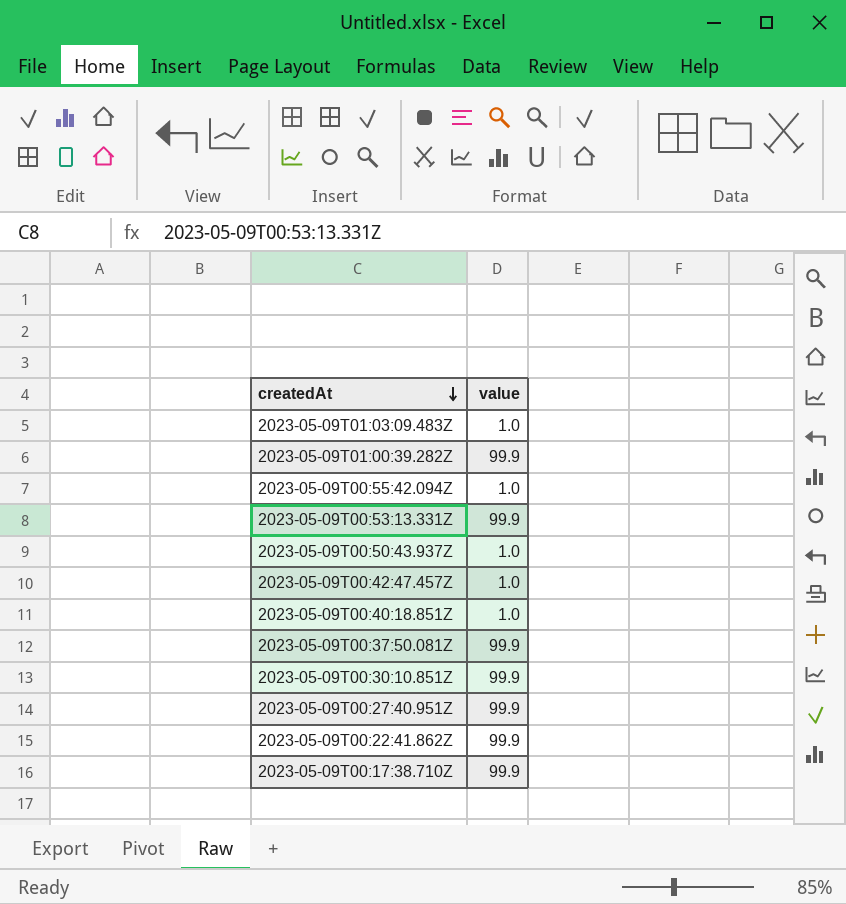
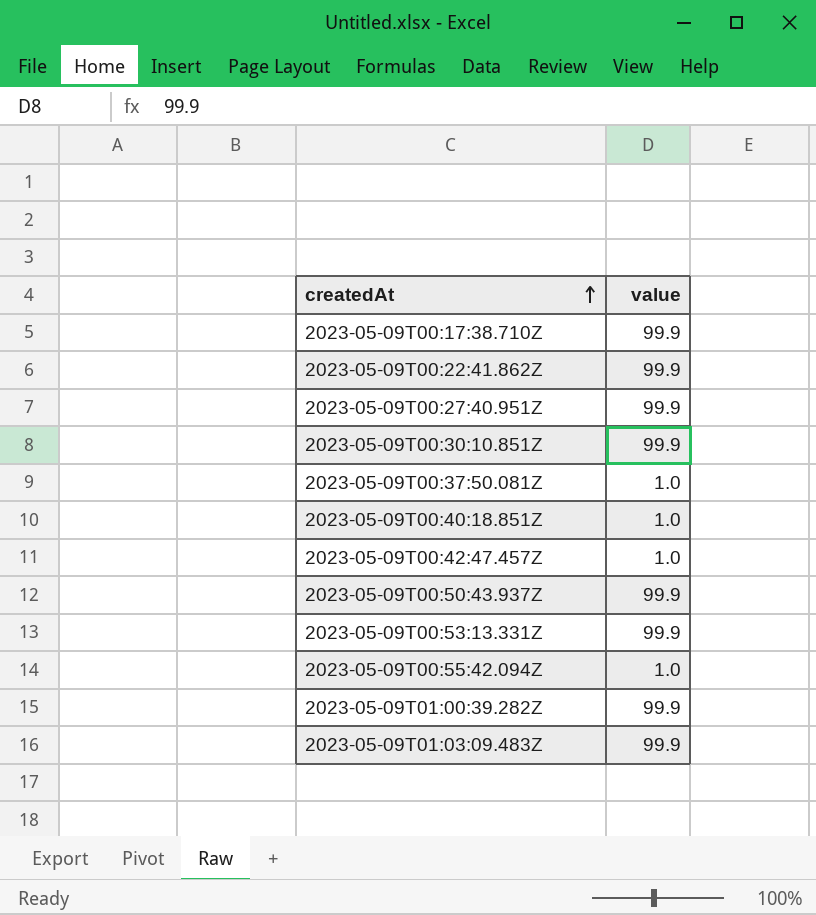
row order: createdAt descending -> createdAt ascending
2023-05-09T00:37:50.081Z | value: 99.9 -> 1.0
2023-05-09T00:50:43.937Z | value: 1.0 -> 99.9
2023-05-09T01:03:09.483Z | value: 1.0 -> 99.9

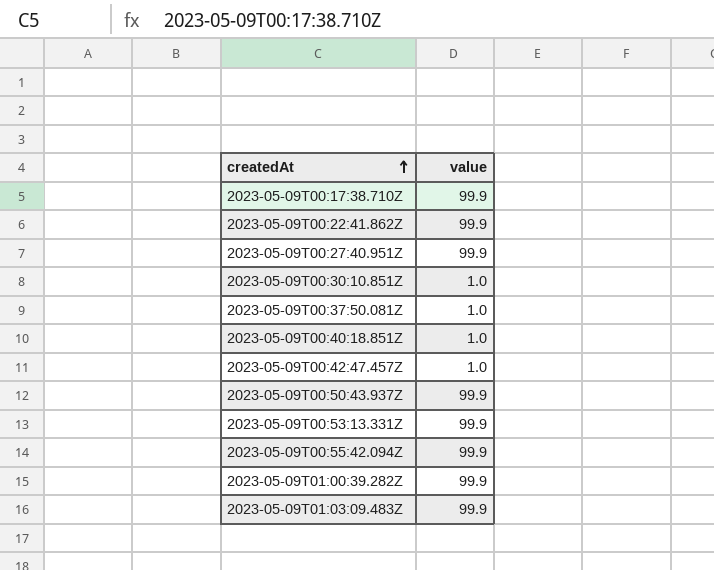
2023-05-09T00:30:10.851Z | value: 99.9 -> 1.0
2023-05-09T00:55:42.094Z | value: 1.0 -> 99.9

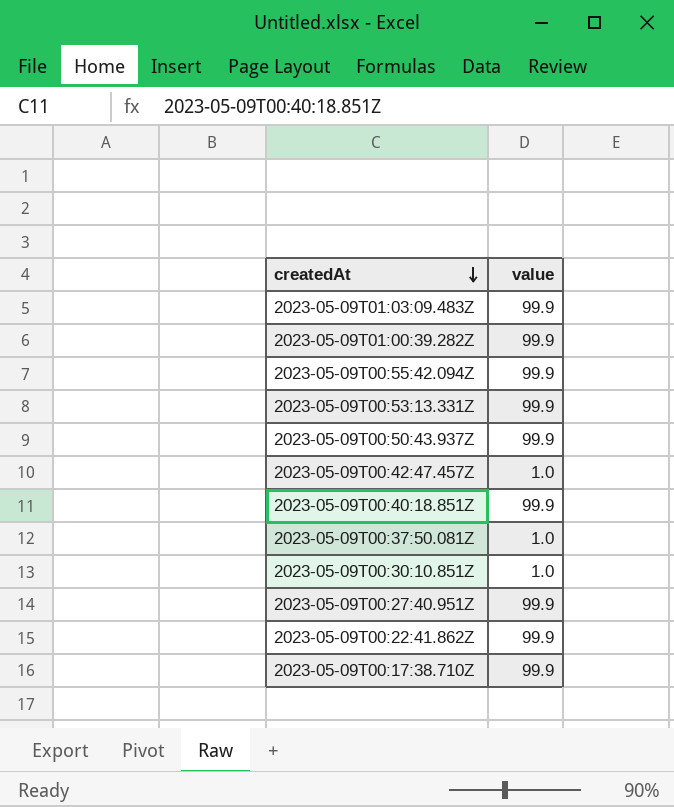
row order: createdAt ascending -> createdAt descending
2023-05-09T00:40:18.851Z | value: 1.0 -> 99.9

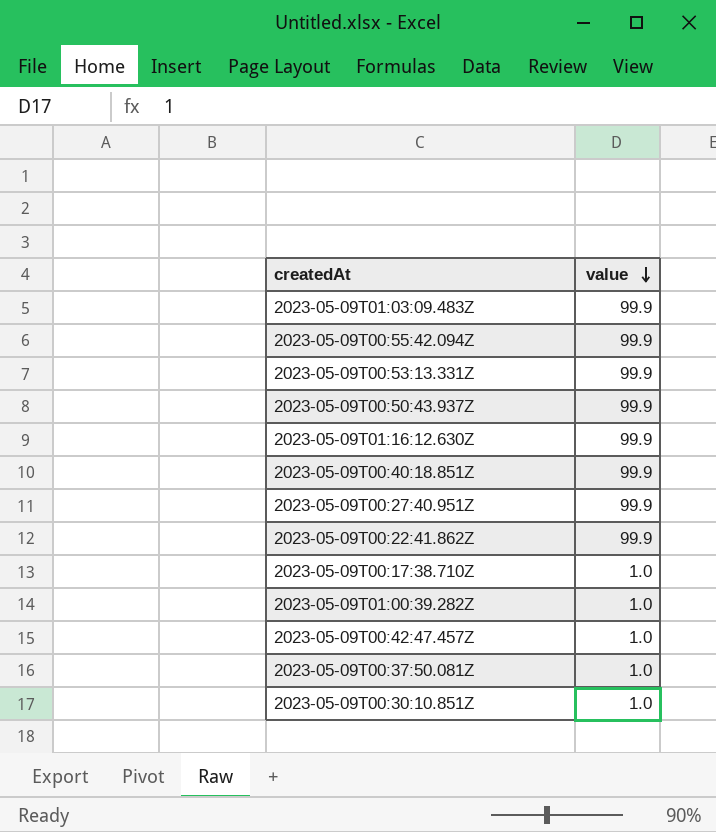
row order: createdAt descending -> value descending
row 2023-05-09T01:16:12.630Z: none -> 99.9
2023-05-09T00:17:38.710Z | value: 99.9 -> 1.0
2023-05-09T01:00:39.282Z | value: 99.9 -> 1.0

